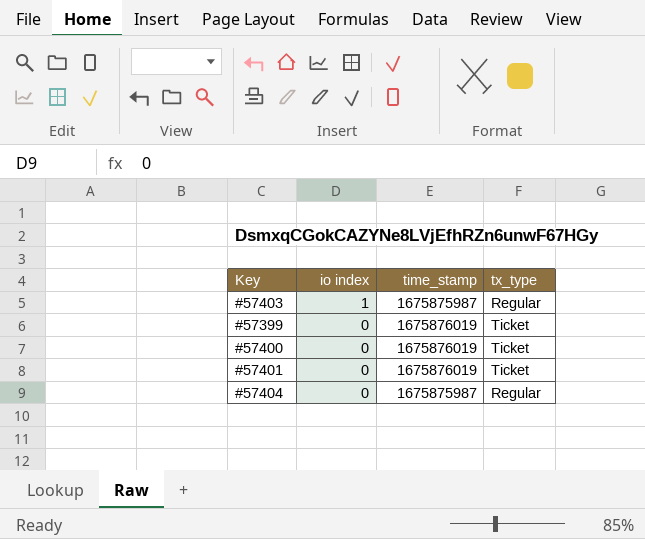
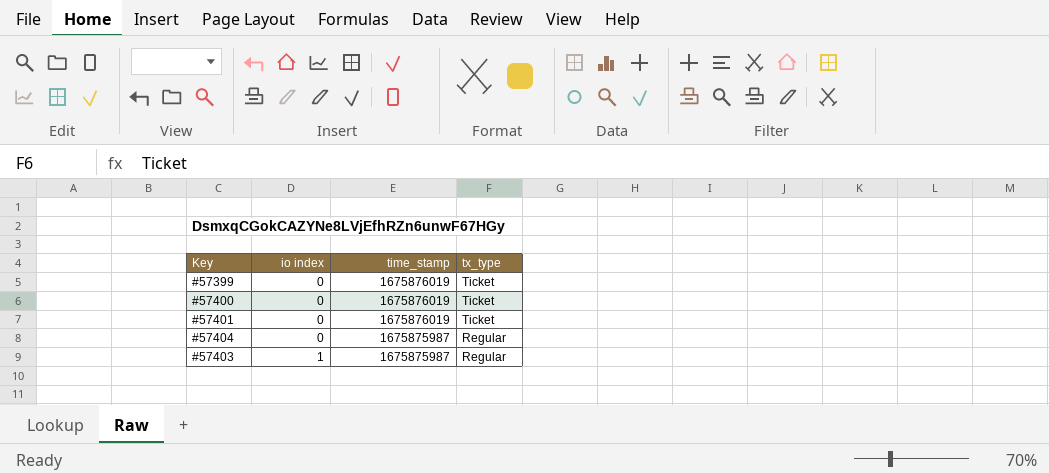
row order: io index descending -> io index ascending

